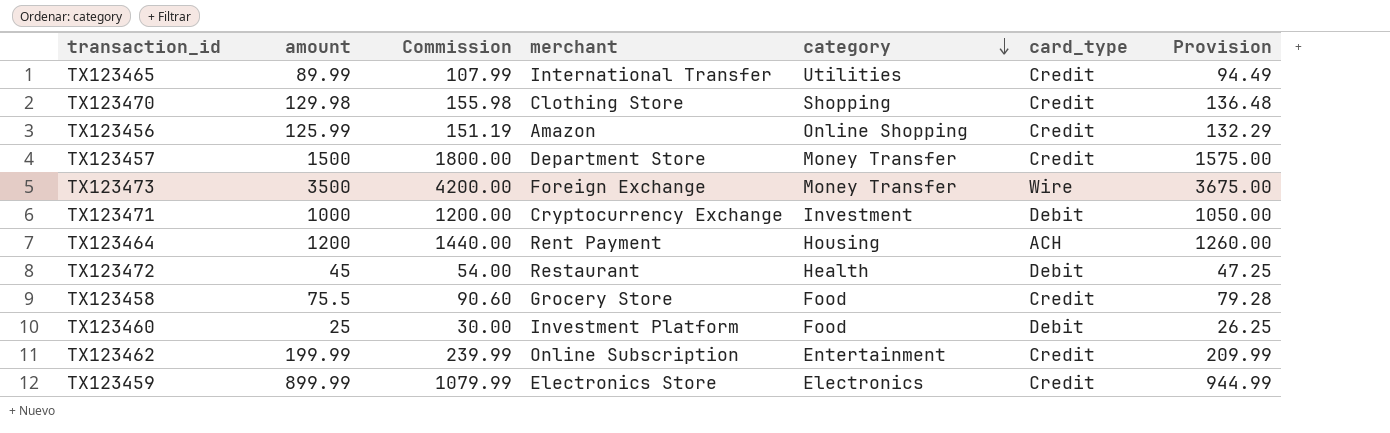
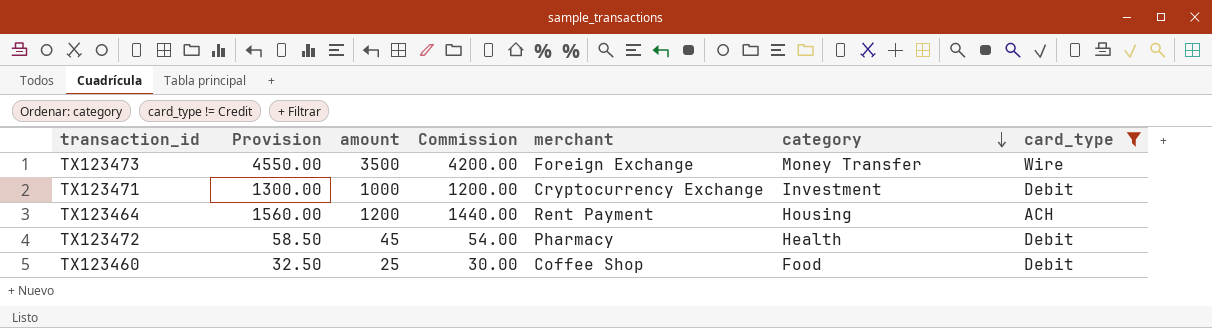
filter: none -> card_type != Credit
column Provision | formula: [amount] * 1.05 -> [amount] * 1.3
column Provision | position: 7 -> 2
TX123472 | merchant: Restaurant -> Pharmacy
TX123460 | merchant: Investment Platform -> Coffee Shop

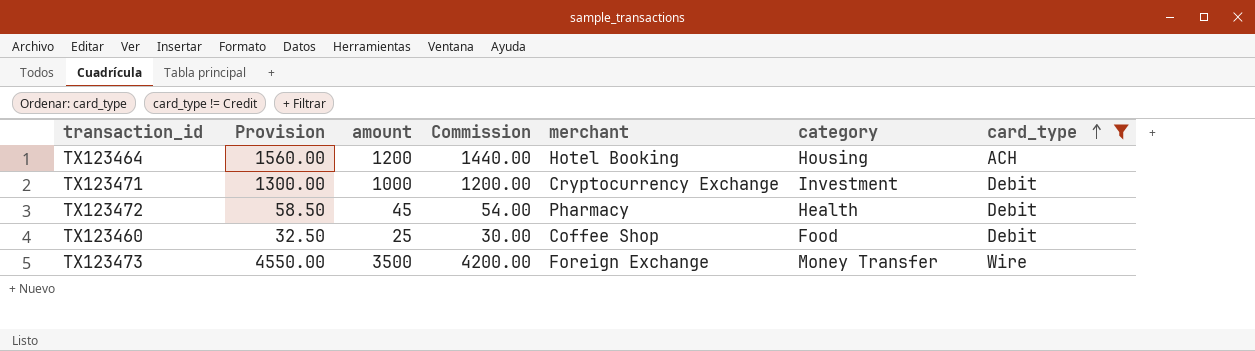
row order: category descending -> card_type ascending
TX123464 | merchant: Rent Payment -> Hotel Booking

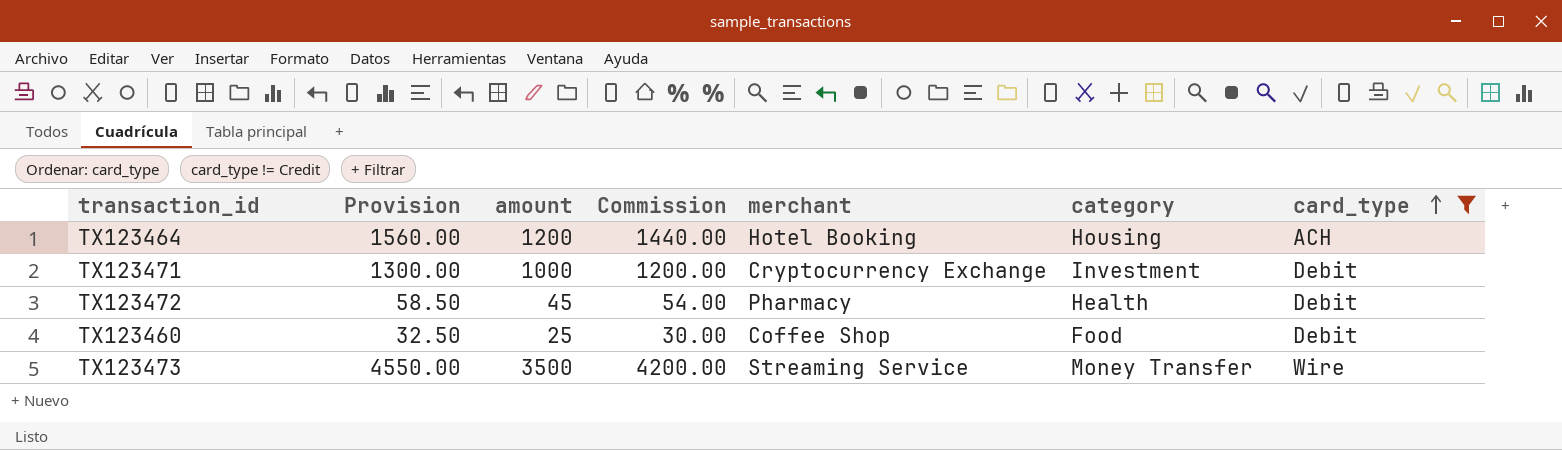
TX123473 | merchant: Foreign Exchange -> Streaming Service

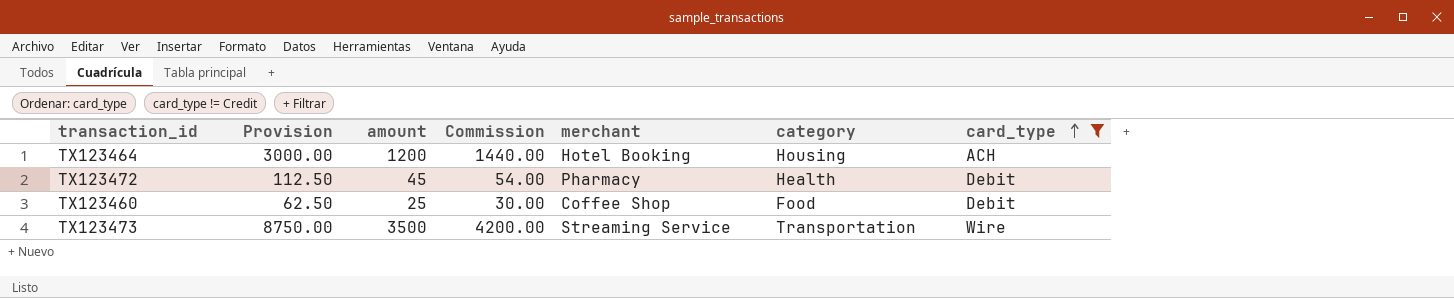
column Provision | formula: [amount] * 1.3 -> [amount] * 2.5
row TX123471: 1300.00 | 1000 | 1200.00 | Cryptocurrency Exchange | Investment | Debit -> none
TX123473 | category: Money Transfer -> Transportation

